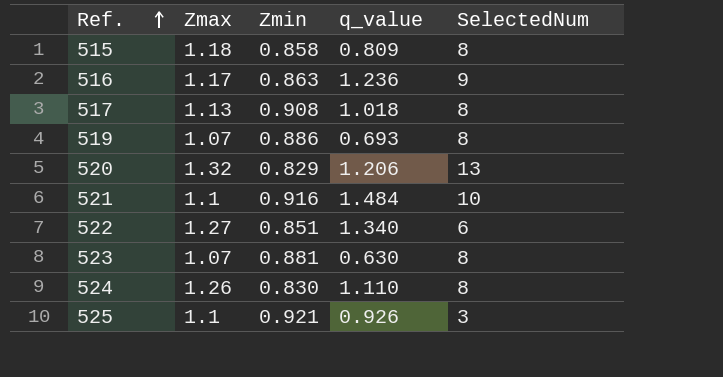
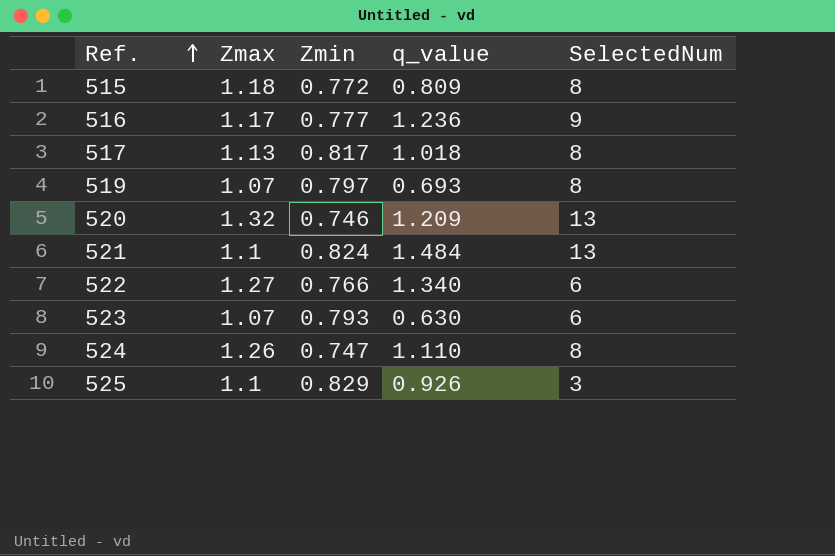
515 | Zmin: 0.858 -> 0.772
516 | Zmin: 0.863 -> 0.777
517 | Zmin: 0.908 -> 0.817
519 | Zmin: 0.886 -> 0.797
520 | Zmin: 0.829 -> 0.746
520 | q_value: 1.206 -> 1.209
521 | Zmin: 0.916 -> 0.824
521 | SelectedNum: 10 -> 13
522 | Zmin: 0.851 -> 0.766
523 | Zmin: 0.881 -> 0.793
523 | SelectedNum: 8 -> 6
524 | Zmin: 0.830 -> 0.747
525 | Zmin: 0.921 -> 0.829

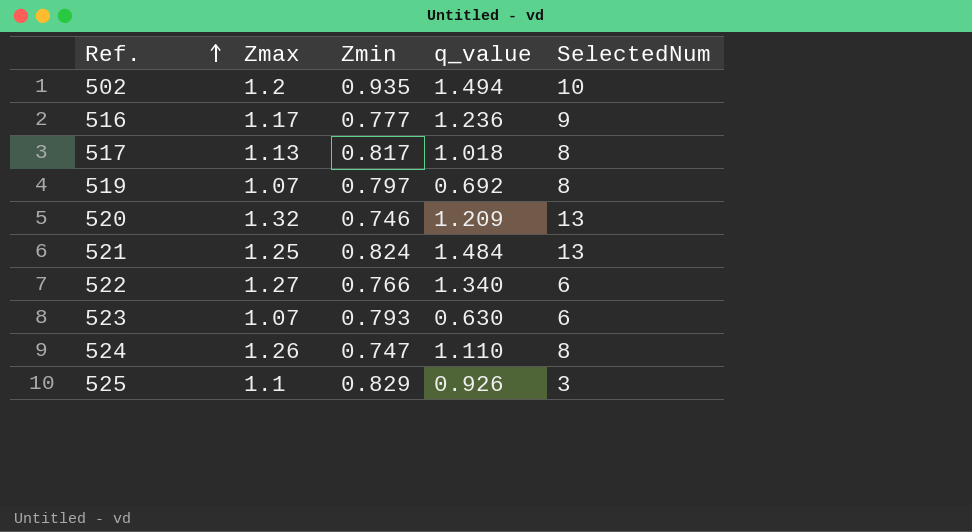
row 515: 1.18 | 0.772 | 0.809 | 8 -> none
row 502: none -> 1.2 | 0.935 | 1.494 | 10
519 | q_value: 0.693 -> 0.692
521 | Zmax: 1.1 -> 1.25

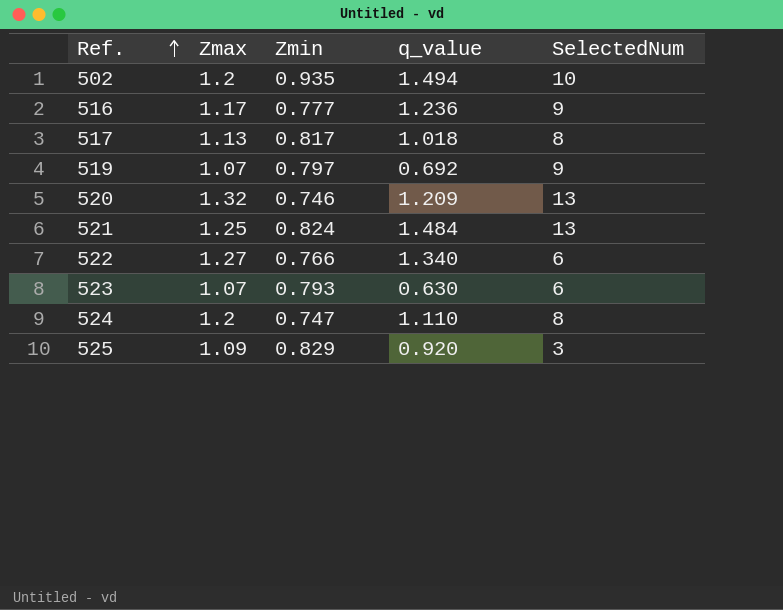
519 | SelectedNum: 8 -> 9
524 | Zmax: 1.26 -> 1.2
525 | Zmax: 1.1 -> 1.09
525 | q_value: 0.926 -> 0.920

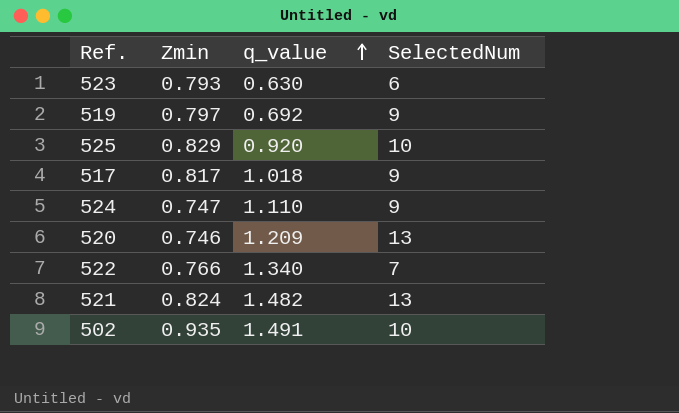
row order: Ref. ascending -> q_value ascending
column Zmax | position: 2 -> none
row 516: 1.17 | 0.777 | 1.236 | 9 -> none
525 | SelectedNum: 3 -> 10
517 | SelectedNum: 8 -> 9
524 | SelectedNum: 8 -> 9
522 | SelectedNum: 6 -> 7
521 | q_value: 1.484 -> 1.482
502 | q_value: 1.494 -> 1.491

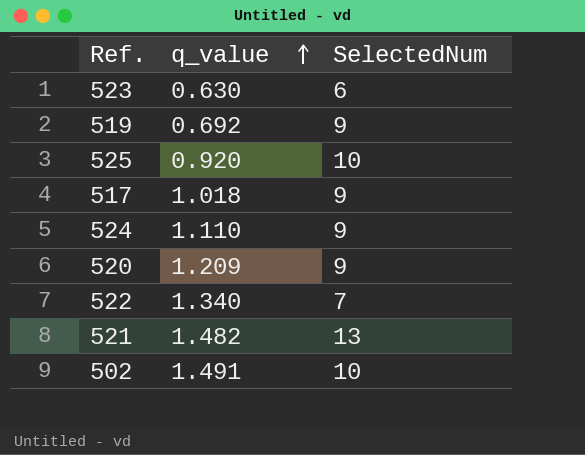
column Zmin | position: 2 -> none
520 | SelectedNum: 13 -> 9

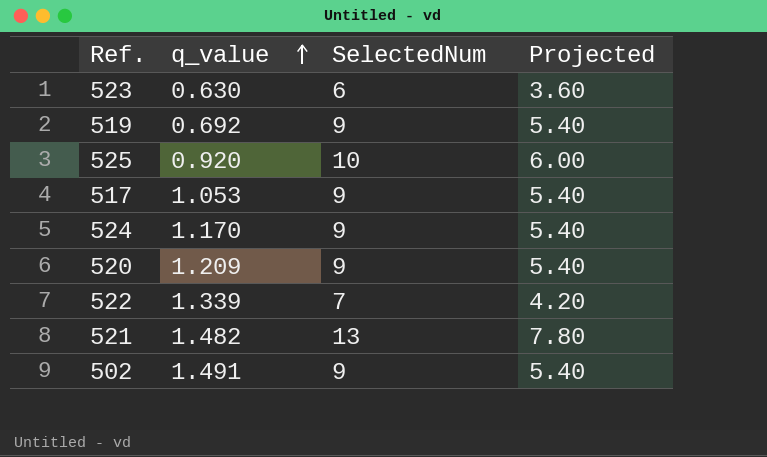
column Projected | formula: none -> [SelectedNum] * 0.6
517 | q_value: 1.018 -> 1.053
524 | q_value: 1.110 -> 1.170
522 | q_value: 1.340 -> 1.339
502 | SelectedNum: 10 -> 9

